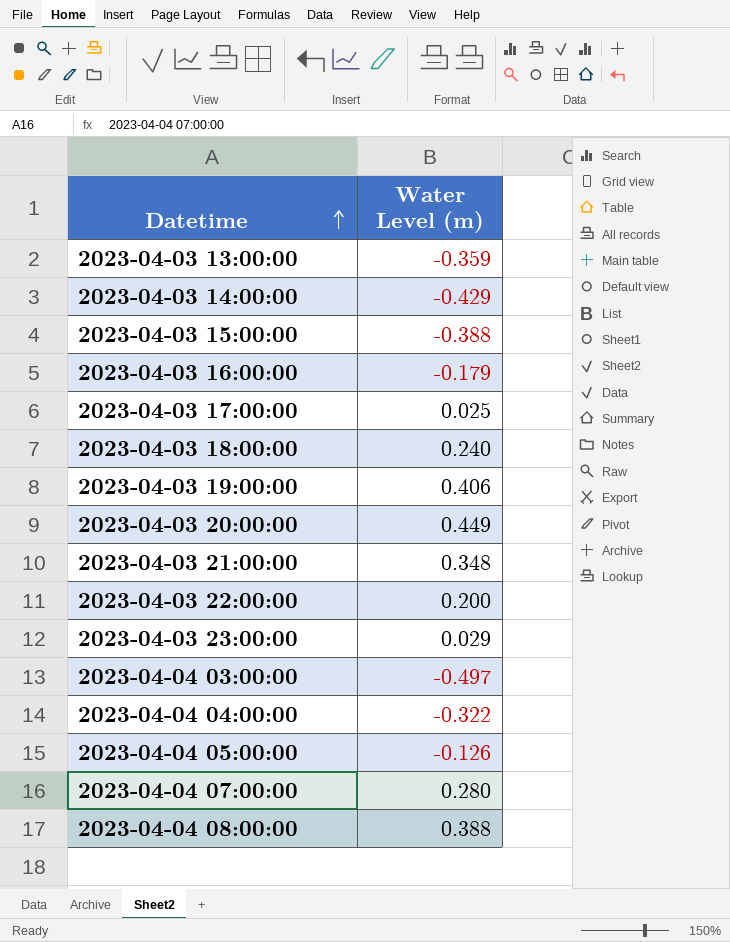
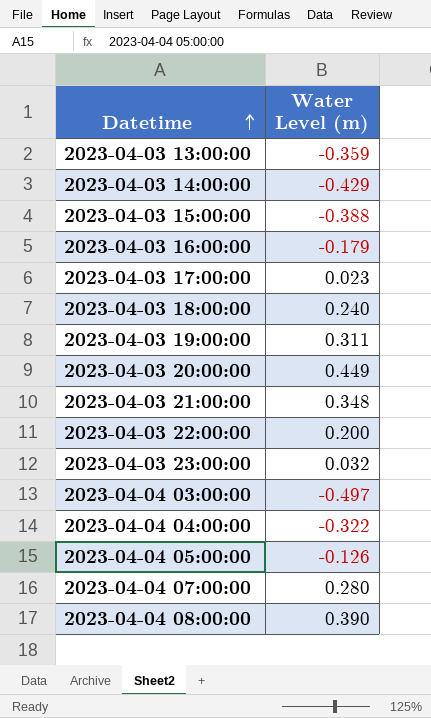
2023-04-03 17:00:00 | Water Level (m): 0.025 -> 0.023
2023-04-03 19:00:00 | Water Level (m): 0.406 -> 0.311
2023-04-03 23:00:00 | Water Level (m): 0.029 -> 0.032
2023-04-04 08:00:00 | Water Level (m): 0.388 -> 0.390

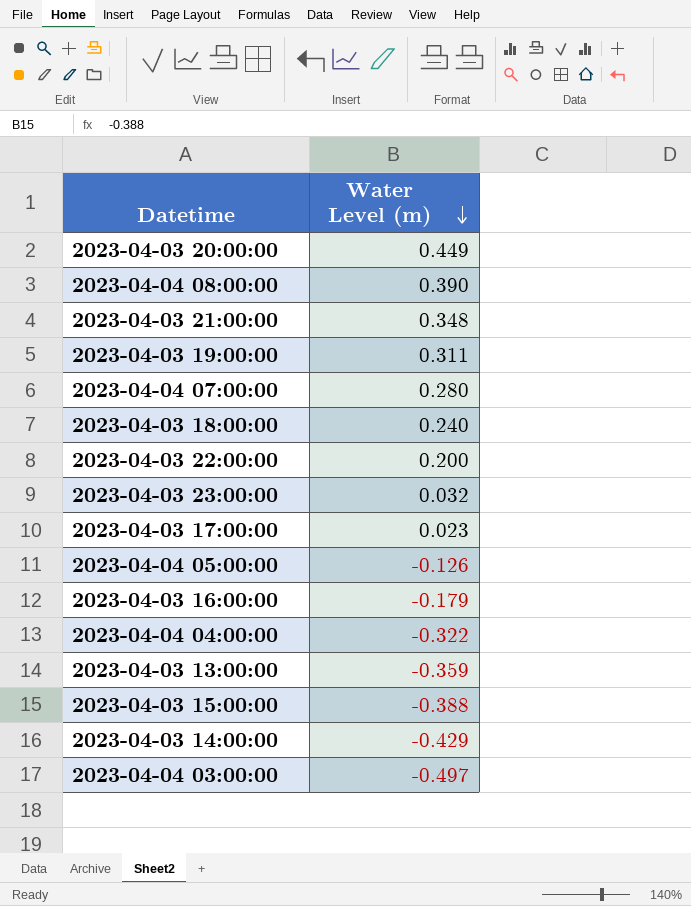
row order: Datetime ascending -> Water Level (m) descending

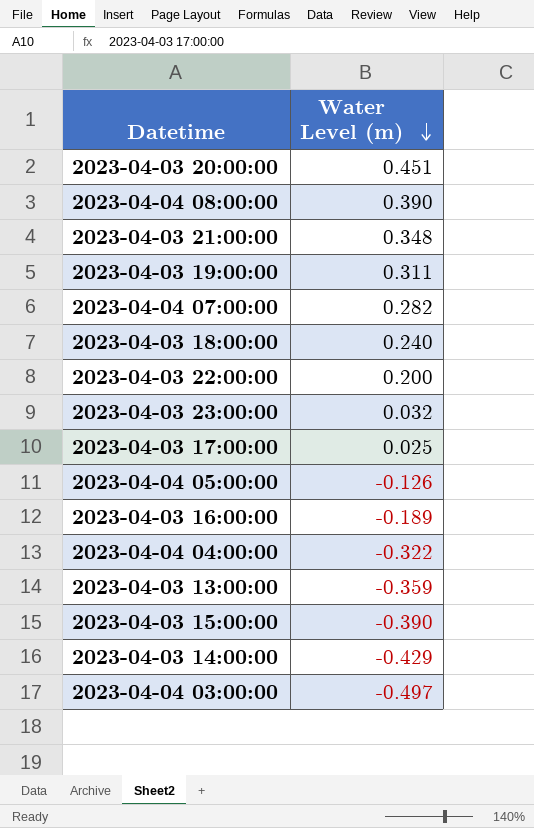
2023-04-03 20:00:00 | Water Level (m): 0.449 -> 0.451
2023-04-04 07:00:00 | Water Level (m): 0.280 -> 0.282
2023-04-03 17:00:00 | Water Level (m): 0.023 -> 0.025
2023-04-03 16:00:00 | Water Level (m): -0.179 -> -0.189
2023-04-03 15:00:00 | Water Level (m): -0.388 -> -0.390

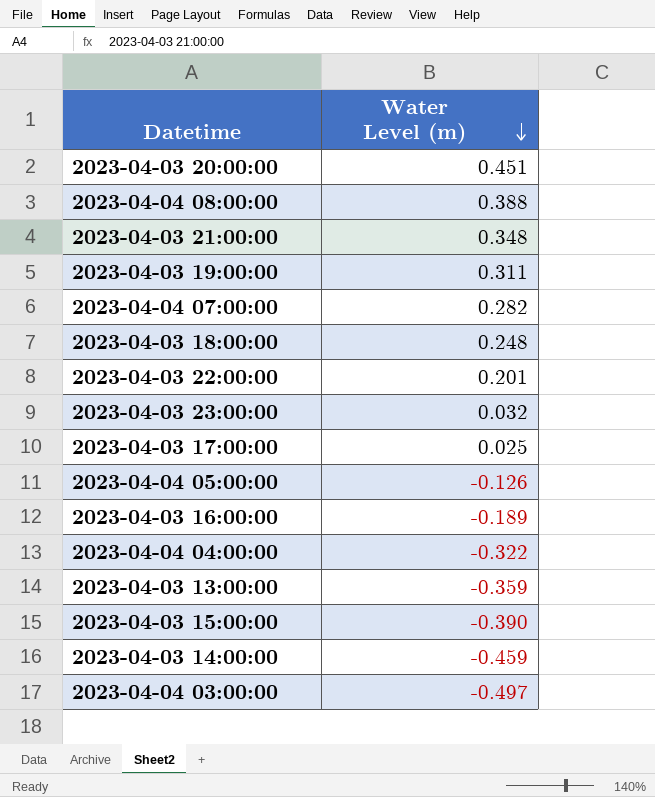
2023-04-04 08:00:00 | Water Level (m): 0.390 -> 0.388
2023-04-03 18:00:00 | Water Level (m): 0.240 -> 0.248
2023-04-03 22:00:00 | Water Level (m): 0.200 -> 0.201
2023-04-03 14:00:00 | Water Level (m): -0.429 -> -0.459

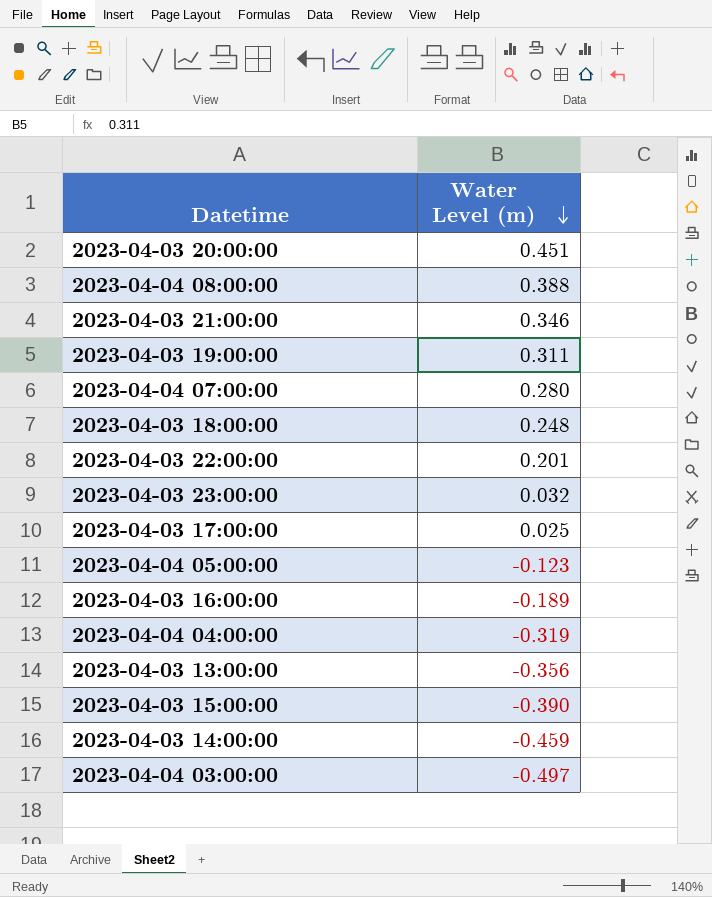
2023-04-03 21:00:00 | Water Level (m): 0.348 -> 0.346
2023-04-04 07:00:00 | Water Level (m): 0.282 -> 0.280
2023-04-04 05:00:00 | Water Level (m): -0.126 -> -0.123
2023-04-04 04:00:00 | Water Level (m): -0.322 -> -0.319
2023-04-03 13:00:00 | Water Level (m): -0.359 -> -0.356

